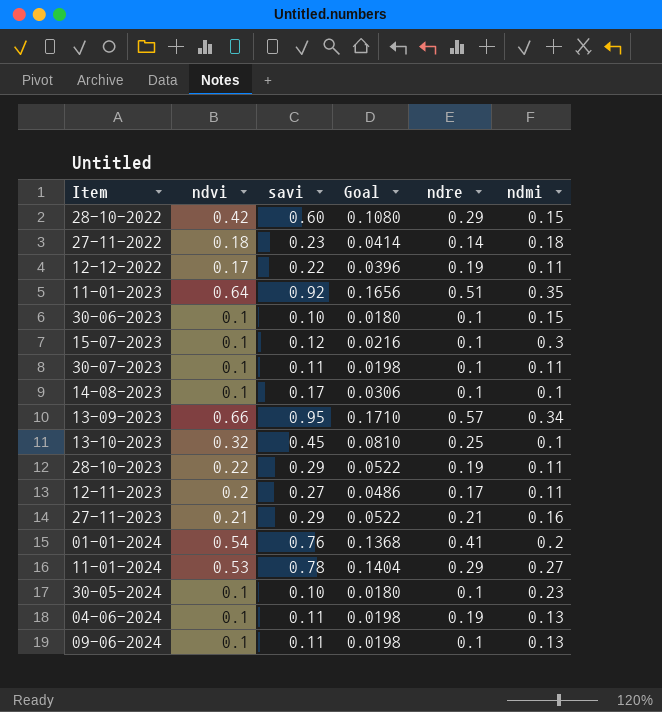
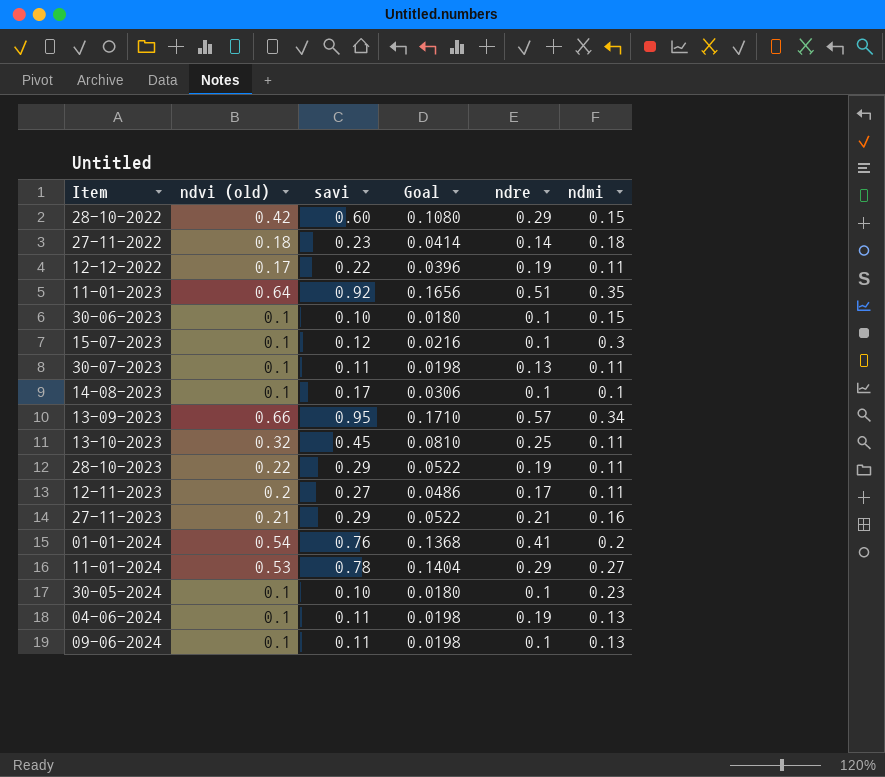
column name: ndvi -> ndvi (old)
30-07-2023 | ndre: 0.1 -> 0.13
13-10-2023 | ndmi: 0.1 -> 0.11

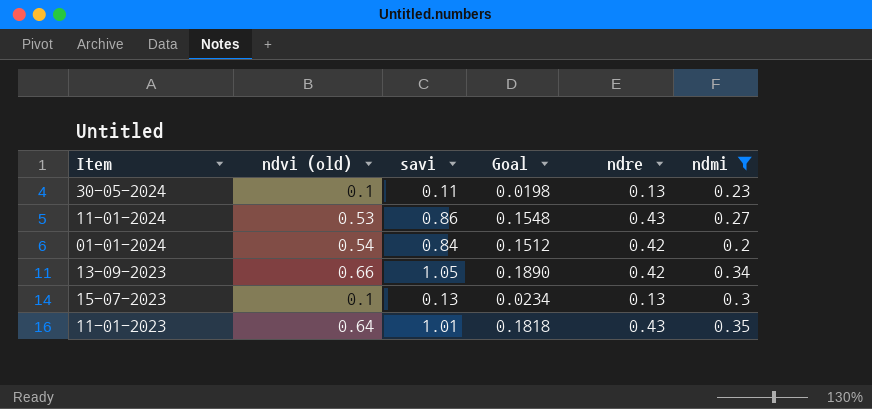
filter: none -> ndmi >= 0.2
row order: Item ascending -> Item descending
30-05-2024 | savi: 0.10 -> 0.11
30-05-2024 | Goal: 0.0180 -> 0.0198
30-05-2024 | ndre: 0.1 -> 0.13
11-01-2024 | savi: 0.78 -> 0.86
11-01-2024 | Goal: 0.1404 -> 0.1548
11-01-2024 | ndre: 0.29 -> 0.43
01-01-2024 | savi: 0.76 -> 0.84
01-01-2024 | Goal: 0.1368 -> 0.1512
01-01-2024 | ndre: 0.41 -> 0.42
13-09-2023 | savi: 0.95 -> 1.05
13-09-2023 | Goal: 0.1710 -> 0.1890
13-09-2023 | ndre: 0.57 -> 0.42
15-07-2023 | savi: 0.12 -> 0.13
15-07-2023 | Goal: 0.0216 -> 0.0234
15-07-2023 | ndre: 0.1 -> 0.13
11-01-2023 | savi: 0.92 -> 1.01
11-01-2023 | Goal: 0.1656 -> 0.1818
11-01-2023 | ndre: 0.51 -> 0.43

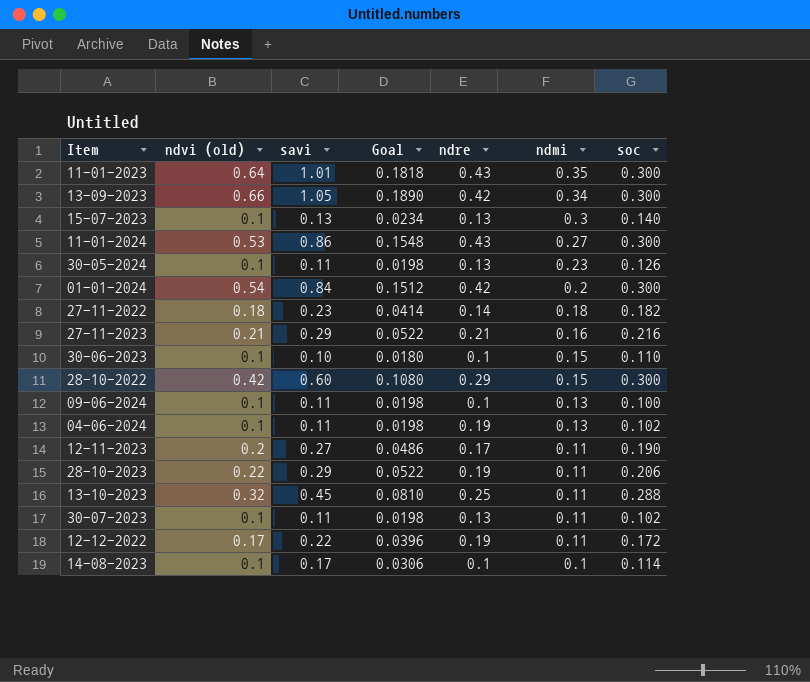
filter: ndmi >= 0.2 -> none
row order: Item descending -> ndmi descending
column soc | position: none -> 7

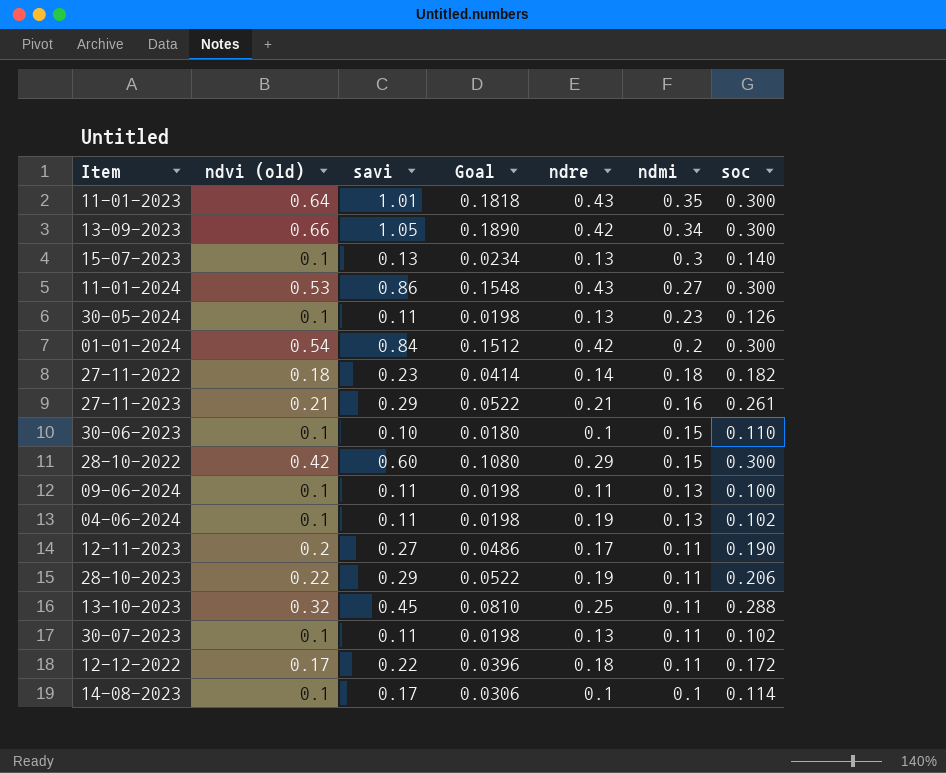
27-11-2023 | soc: 0.216 -> 0.261
09-06-2024 | ndre: 0.1 -> 0.11
12-12-2022 | ndre: 0.19 -> 0.18

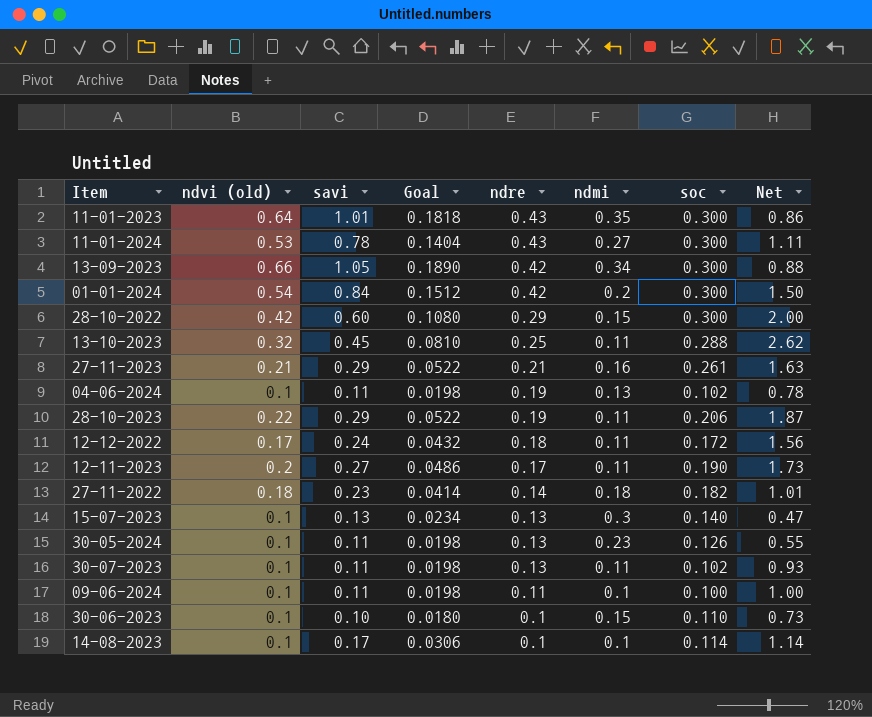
row order: ndmi descending -> ndre descending
column Net | formula: none -> [soc] / [ndmi]
11-01-2024 | savi: 0.86 -> 0.78
11-01-2024 | Goal: 0.1548 -> 0.1404
12-12-2022 | savi: 0.22 -> 0.24
12-12-2022 | Goal: 0.0396 -> 0.0432
09-06-2024 | ndmi: 0.13 -> 0.1

